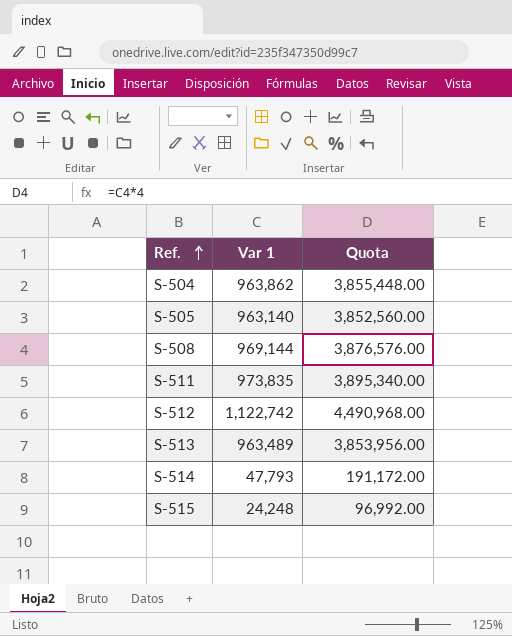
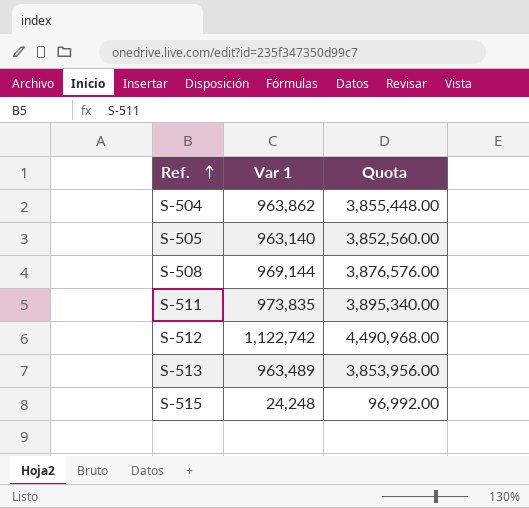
row S-514: 47,793 | 191,172.00 -> none

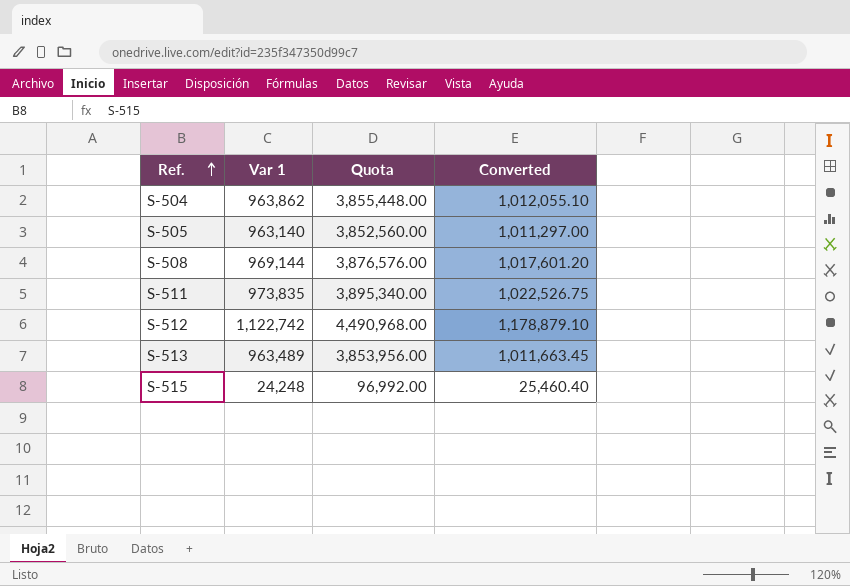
column Converted | formula: none -> [Var 1] * 1.05

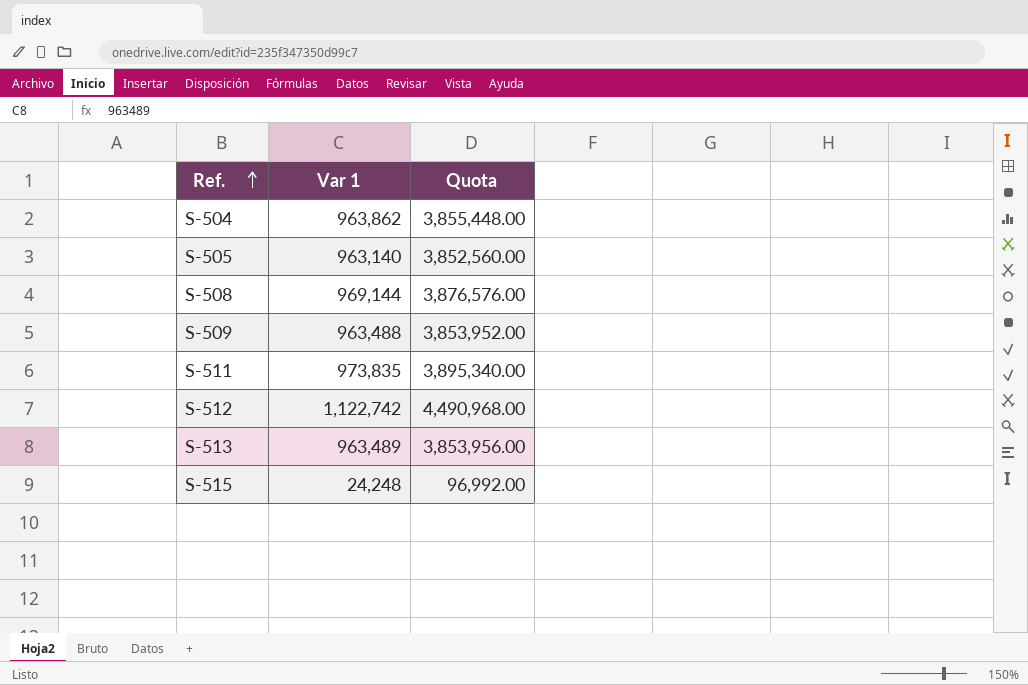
column Converted | formula: [Var 1] * 1.05 -> none
row S-509: none -> 963,488 | 3,853,952.00

